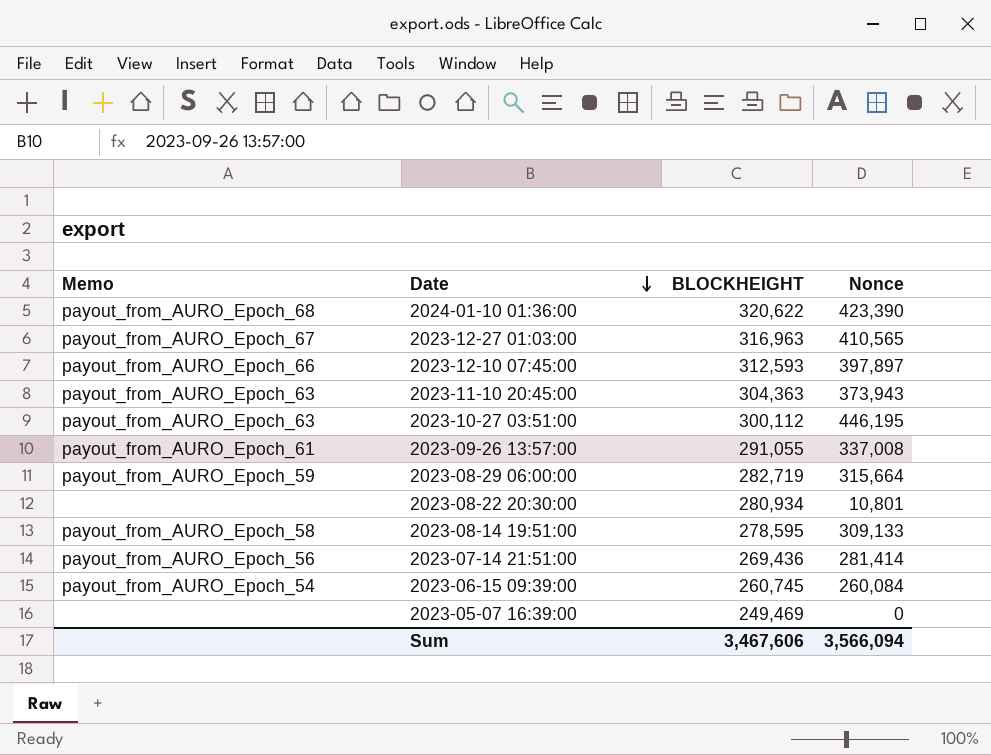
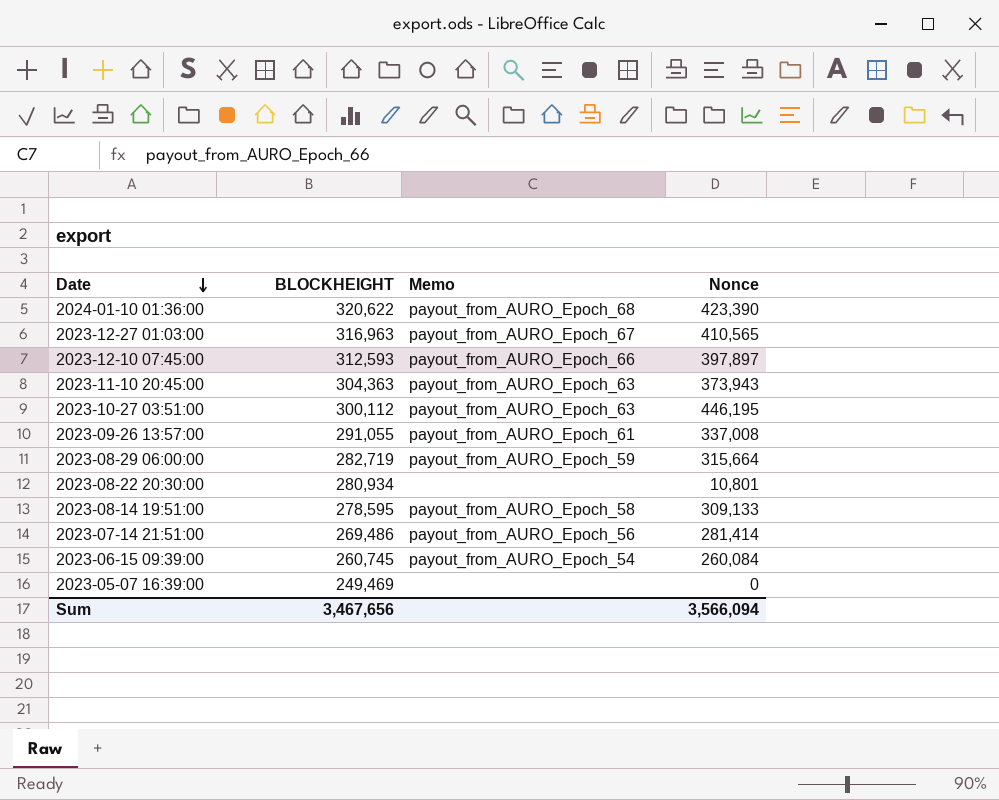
column Memo | position: 1 -> 3
2023-07-14 21:51:00 | BLOCKHEIGHT: 269,436 -> 269,486
Sum | BLOCKHEIGHT: 3,467,606 -> 3,467,656

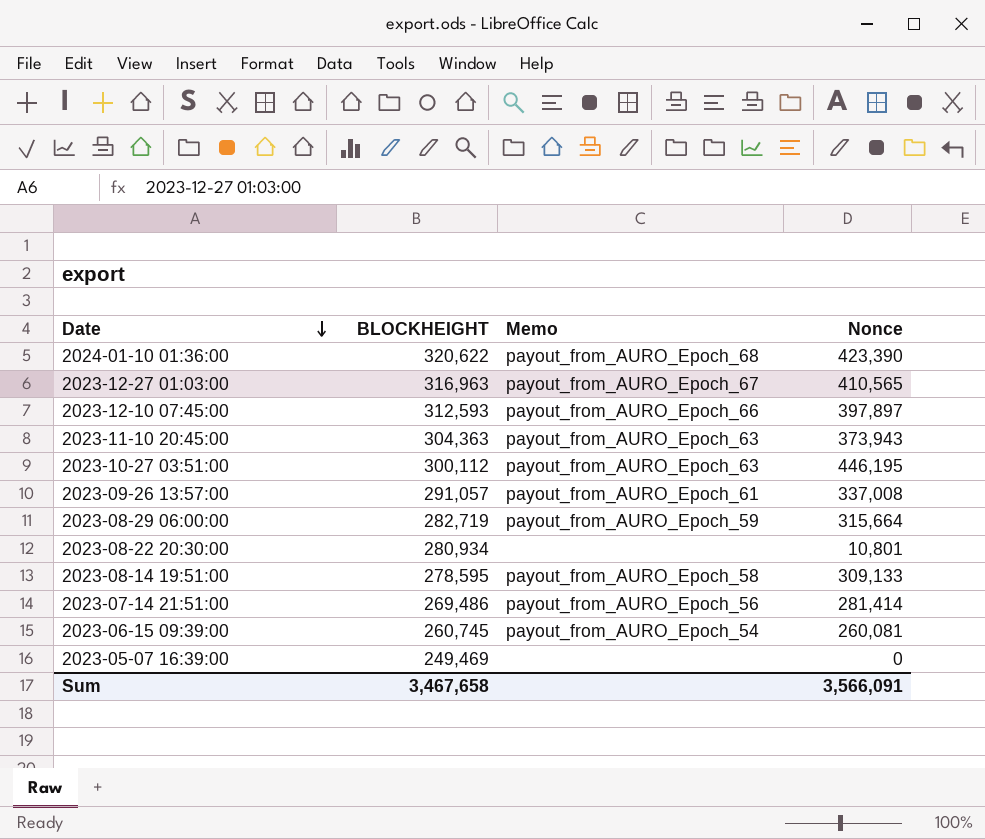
2023-09-26 13:57:00 | BLOCKHEIGHT: 291,055 -> 291,057
2023-06-15 09:39:00 | Nonce: 260,084 -> 260,081
Sum | BLOCKHEIGHT: 3,467,656 -> 3,467,658
Sum | Nonce: 3,566,094 -> 3,566,091

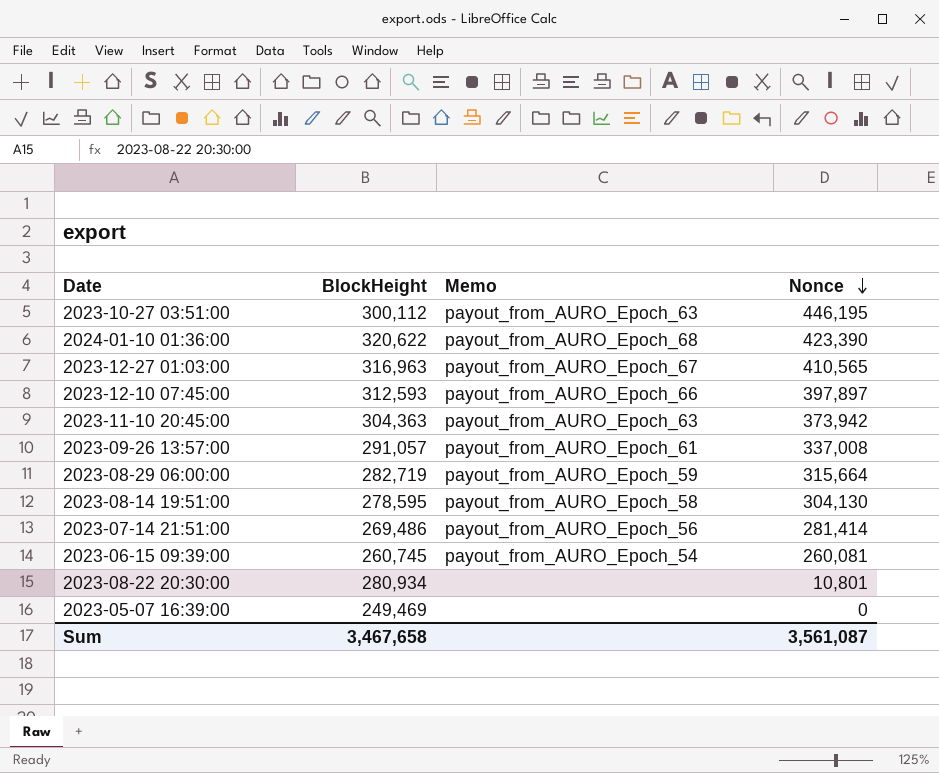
row order: Date descending -> Nonce descending
column name: BLOCKHEIGHT -> BlockHeight
2023-11-10 20:45:00 | Nonce: 373,943 -> 373,942
2023-08-14 19:51:00 | Nonce: 309,133 -> 304,130
Sum | Nonce: 3,566,091 -> 3,561,087

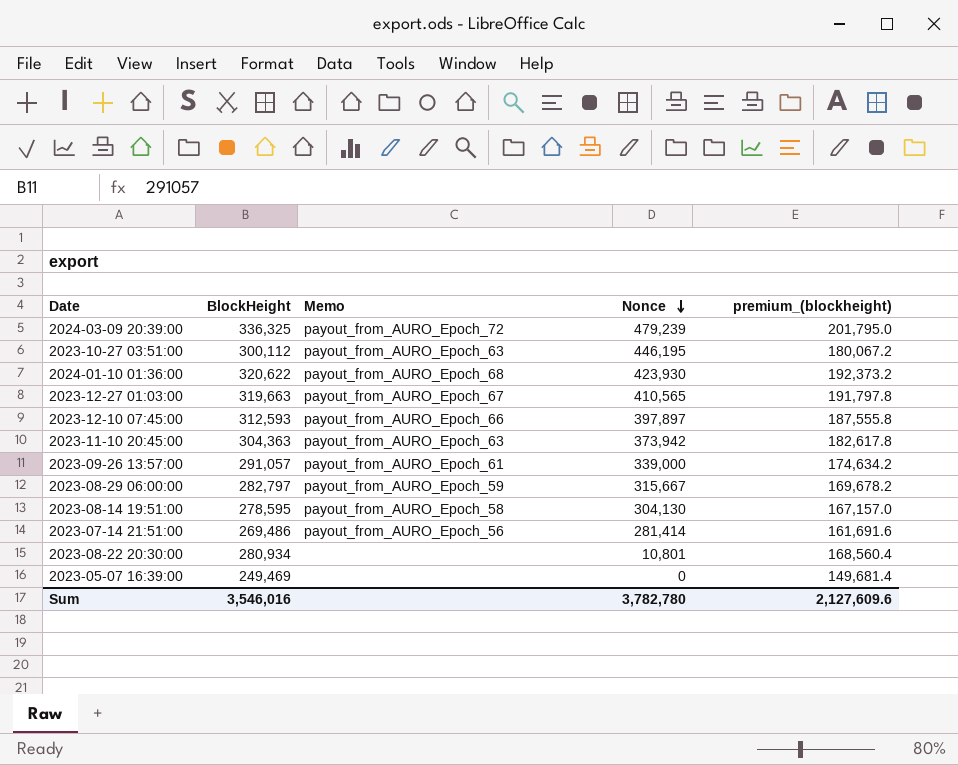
column premium_(blockheight) | formula: none -> [BlockHeight] * 0.6
row 2023-06-15 09:39:00: 260,745 | payout_from_AURO_Epoch_54 | 260,081 -> none
row 2024-03-09 20:39:00: none -> 336,325 | payout_from_AURO_Epoch_72 | 479,239 | 201,795.0
2024-01-10 01:36:00 | Nonce: 423,390 -> 423,930
2023-12-27 01:03:00 | BlockHeight: 316,963 -> 319,663
2023-09-26 13:57:00 | Nonce: 337,008 -> 339,000
2023-08-29 06:00:00 | BlockHeight: 282,719 -> 282,797
2023-08-29 06:00:00 | Nonce: 315,664 -> 315,667
Sum | BlockHeight: 3,467,658 -> 3,546,016
Sum | Nonce: 3,561,087 -> 3,782,780

